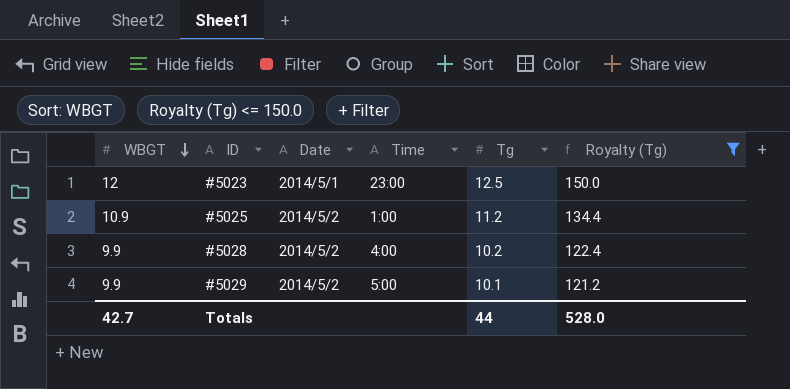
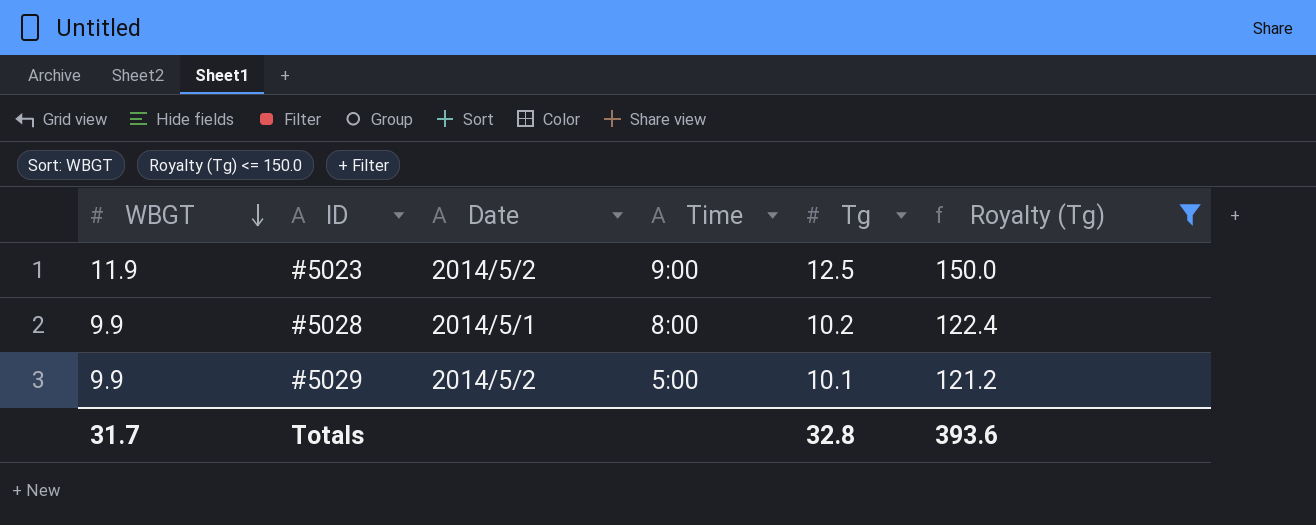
row #5025: 10.9 | 2014/5/2 | 1:00 | 11.2 | 134.4 -> none
#5023 | WBGT: 12 -> 11.9
#5023 | Date: 2014/5/1 -> 2014/5/2
#5023 | Time: 23:00 -> 9:00
#5028 | Date: 2014/5/2 -> 2014/5/1
#5028 | Time: 4:00 -> 8:00
Totals | WBGT: 42.7 -> 31.7
Totals | Tg: 44 -> 32.8
Totals | Royalty (Tg): 528.0 -> 393.6

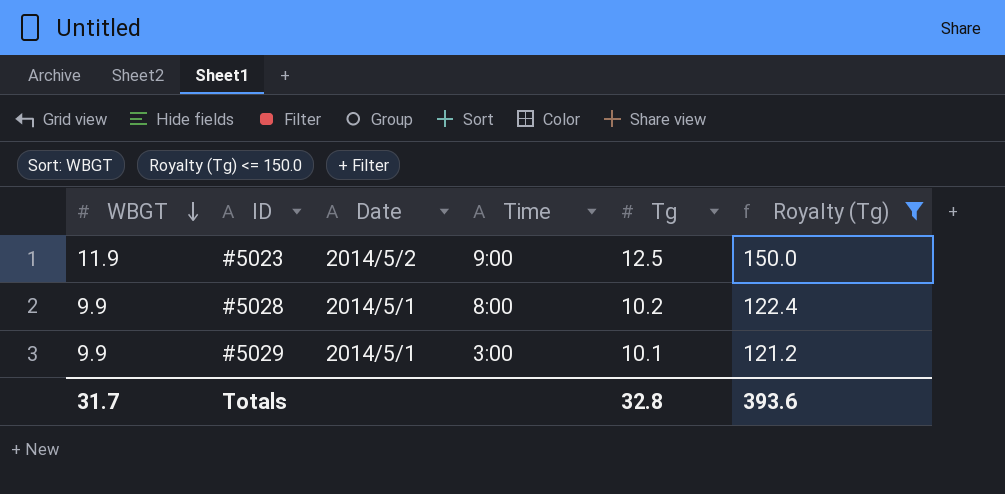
#5029 | Date: 2014/5/2 -> 2014/5/1
#5029 | Time: 5:00 -> 3:00

